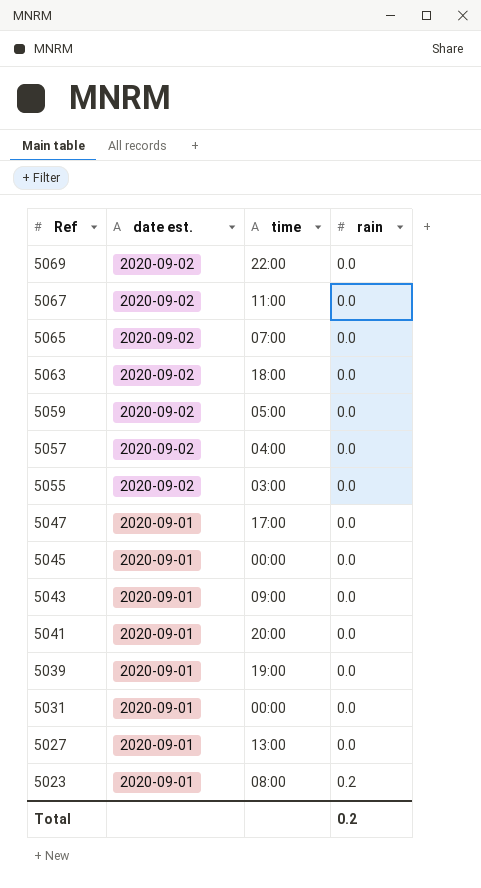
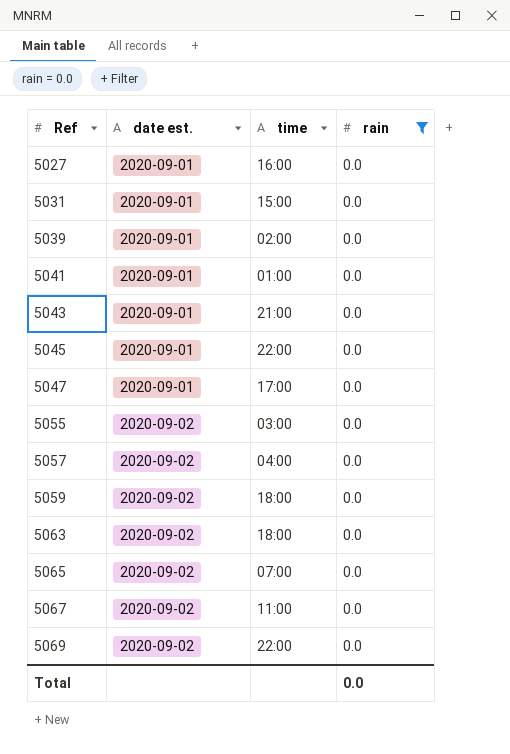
filter: none -> rain = 0.0
row order: Ref descending -> Ref ascending
5027 | time: 13:00 -> 16:00
5031 | time: 00:00 -> 15:00
5039 | time: 19:00 -> 02:00
5041 | time: 20:00 -> 01:00
5043 | time: 09:00 -> 21:00
5045 | time: 00:00 -> 22:00
5059 | time: 05:00 -> 18:00
Total | rain: 0.2 -> 0.0

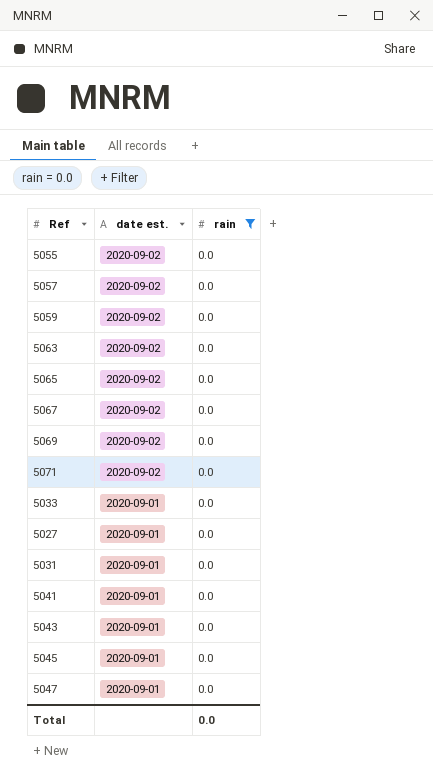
row order: Ref ascending -> date est. descending
column time | position: 3 -> none
row 5039: 2020-09-01 | 02:00 | 0.0 -> none
row 5071: none -> 2020-09-02 | 0.0
row 5033: none -> 2020-09-01 | 0.0

